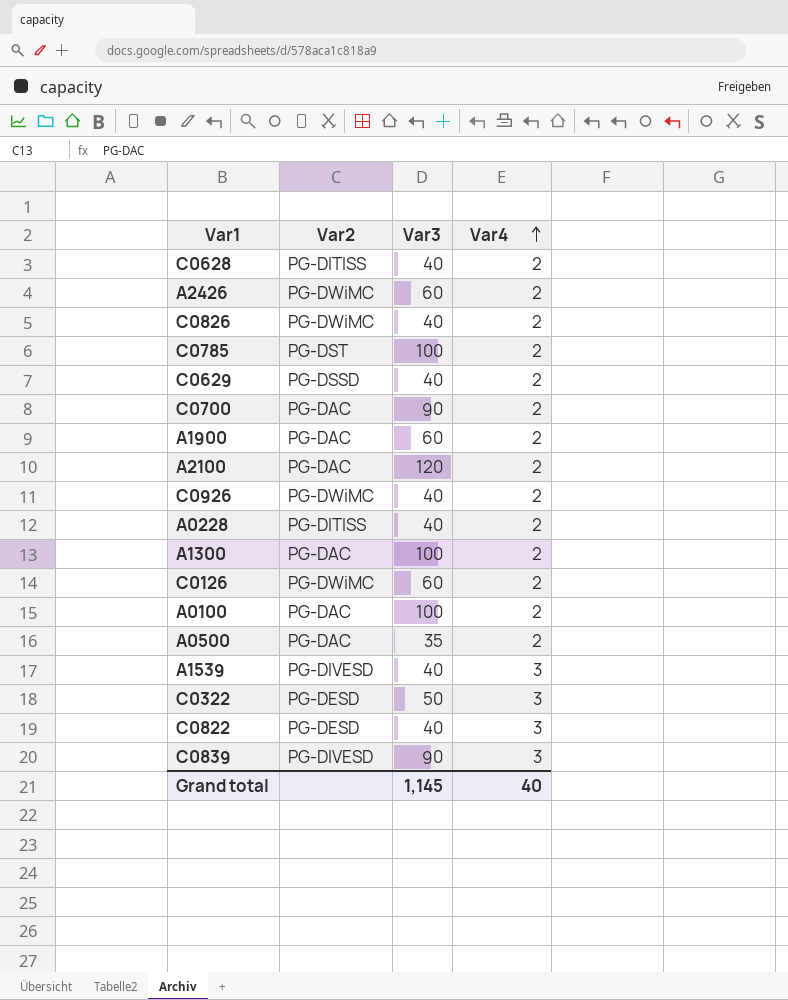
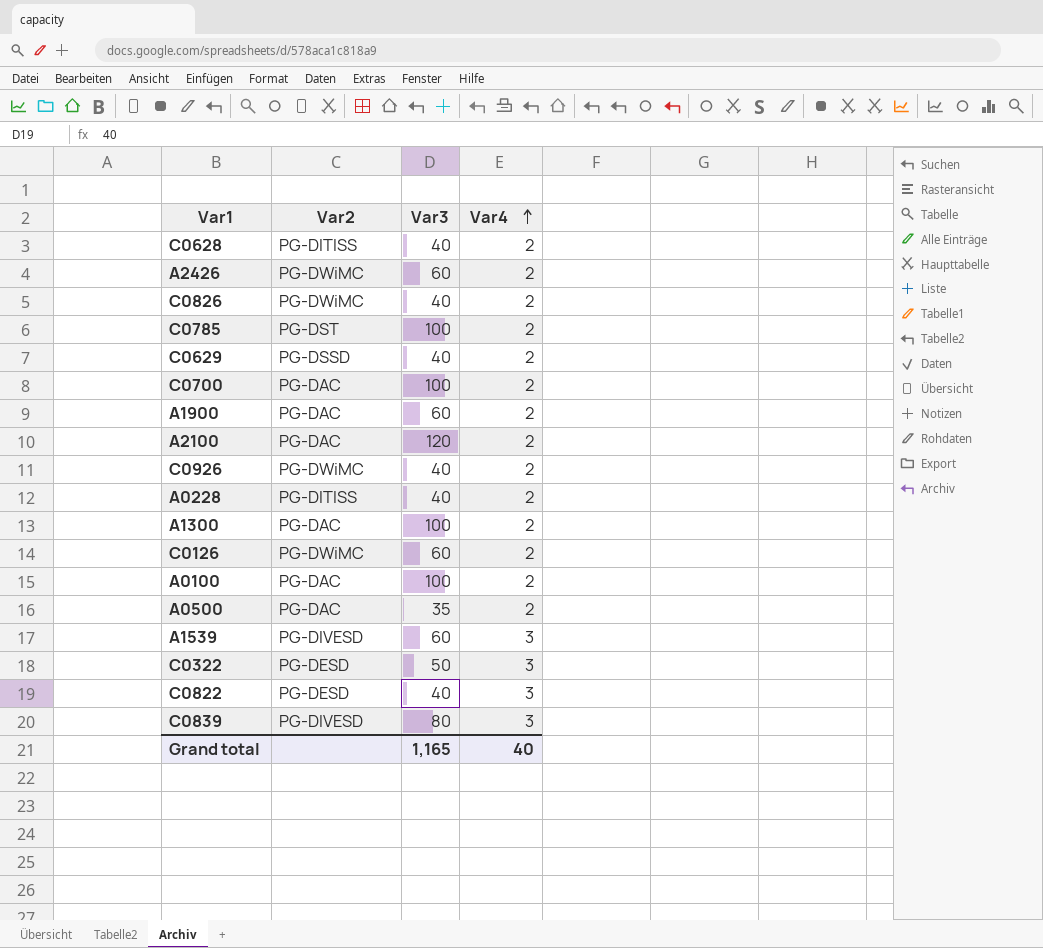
C0700 | Var3: 90 -> 100
A1539 | Var3: 40 -> 60
C0839 | Var3: 90 -> 80
Grand total | Var3: 1,145 -> 1,165

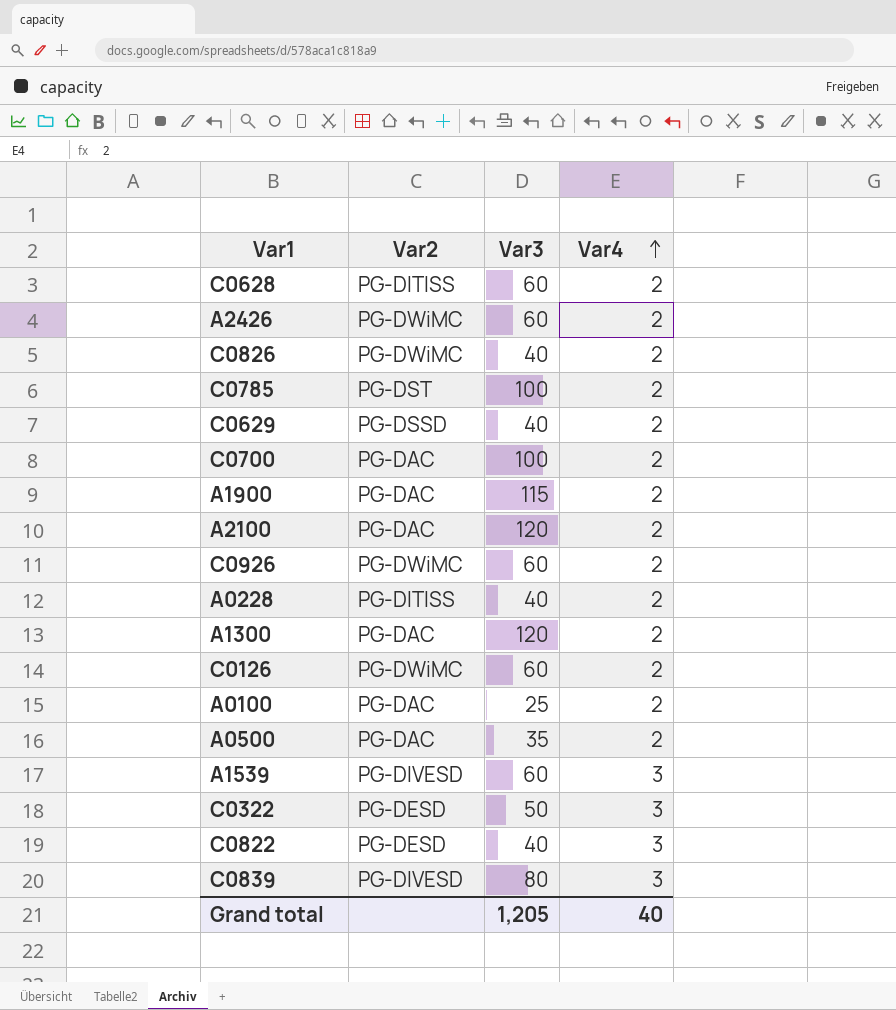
C0628 | Var3: 40 -> 60
A1900 | Var3: 60 -> 115
C0926 | Var3: 40 -> 60
A1300 | Var3: 100 -> 120
A0100 | Var3: 100 -> 25
Grand total | Var3: 1,165 -> 1,205

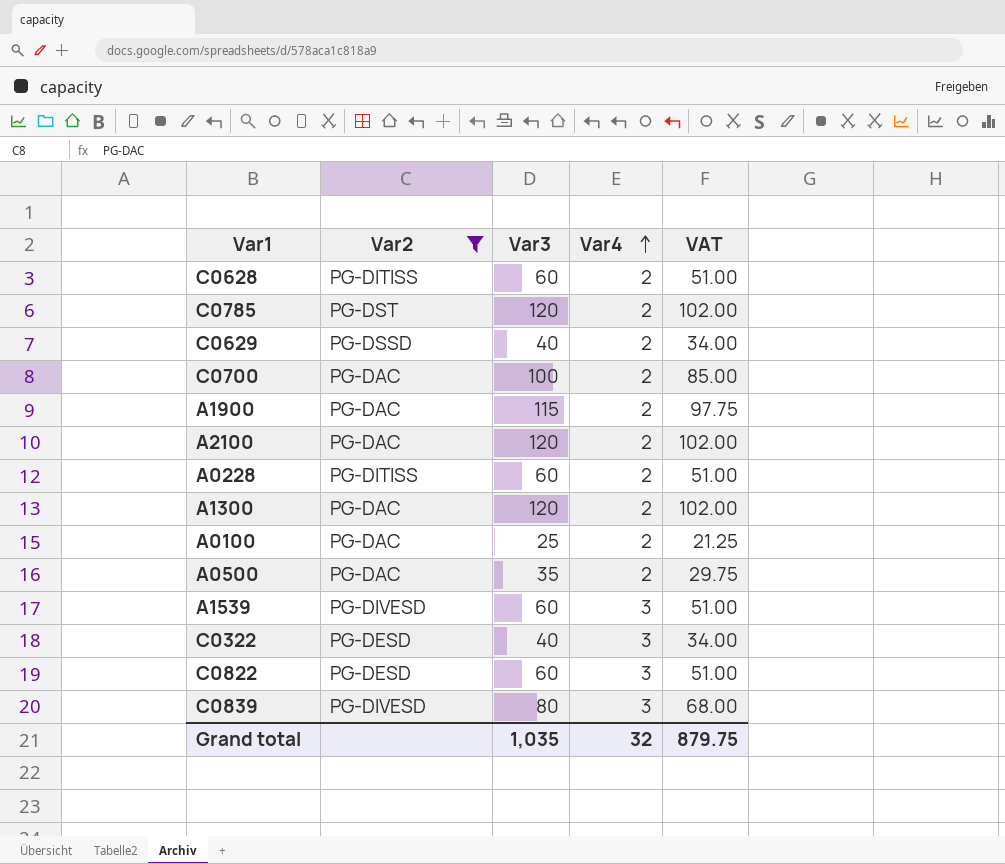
filter: none -> Var2 != PG-DWiMC
column VAT | formula: none -> [Var3] * 0.85
C0785 | Var3: 100 -> 120
A0228 | Var3: 40 -> 60
C0322 | Var3: 50 -> 40
C0822 | Var3: 40 -> 60
Grand total | Var3: 1,205 -> 1,035
Grand total | Var4: 40 -> 32

